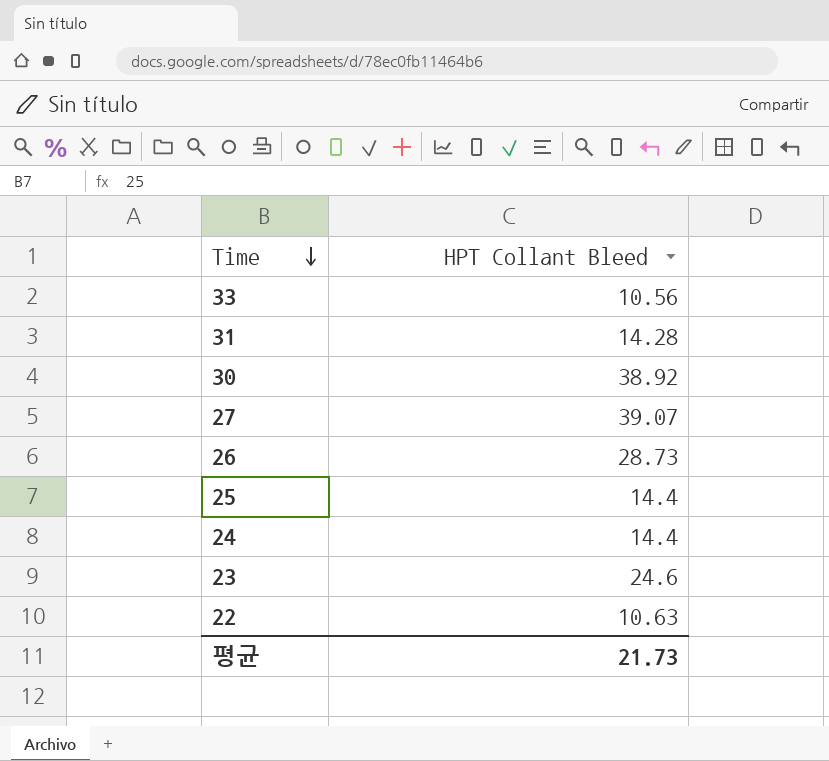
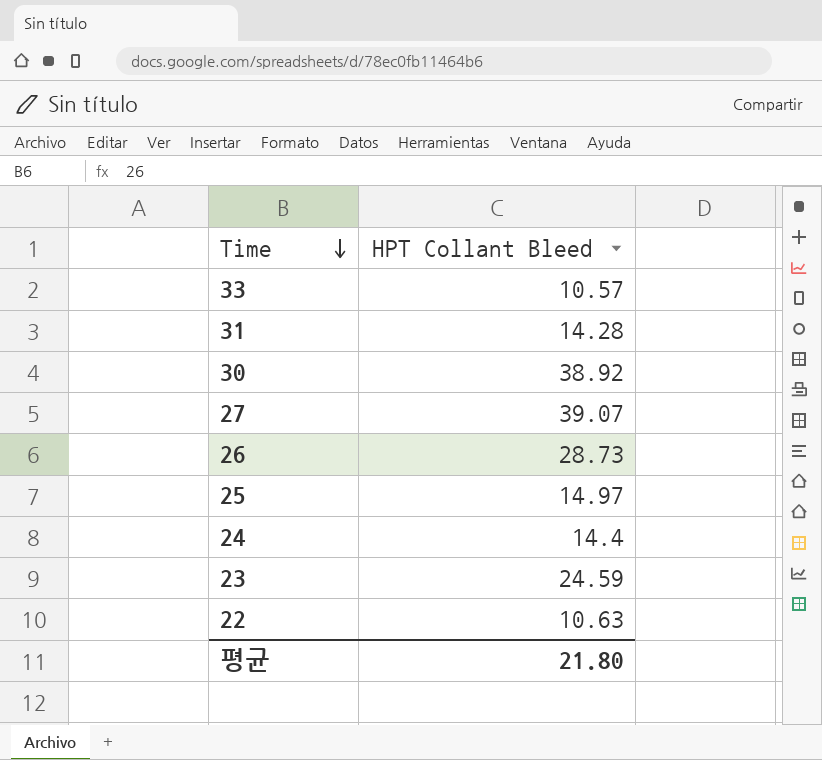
33 | HPT Collant Bleed: 10.56 -> 10.57
25 | HPT Collant Bleed: 14.4 -> 14.97
23 | HPT Collant Bleed: 24.6 -> 24.59
평균 | HPT Collant Bleed: 21.73 -> 21.80

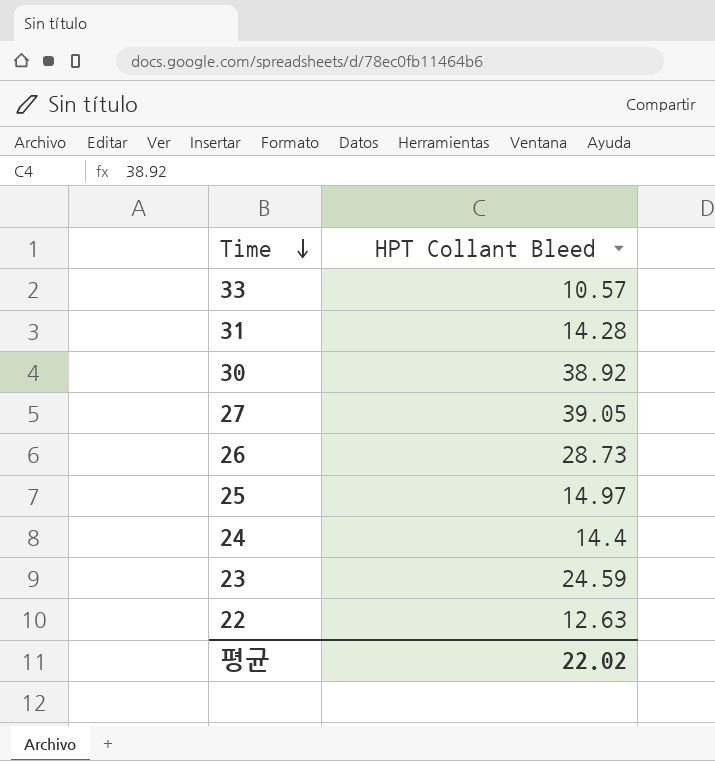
27 | HPT Collant Bleed: 39.07 -> 39.05
22 | HPT Collant Bleed: 10.63 -> 12.63
평균 | HPT Collant Bleed: 21.80 -> 22.02

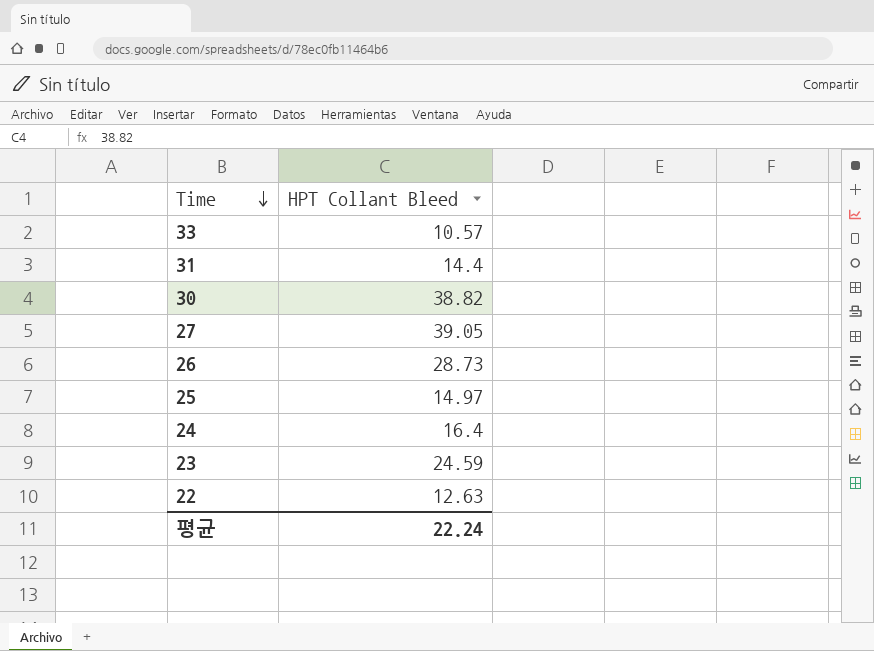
31 | HPT Collant Bleed: 14.28 -> 14.4
30 | HPT Collant Bleed: 38.92 -> 38.82
24 | HPT Collant Bleed: 14.4 -> 16.4
평균 | HPT Collant Bleed: 22.02 -> 22.24

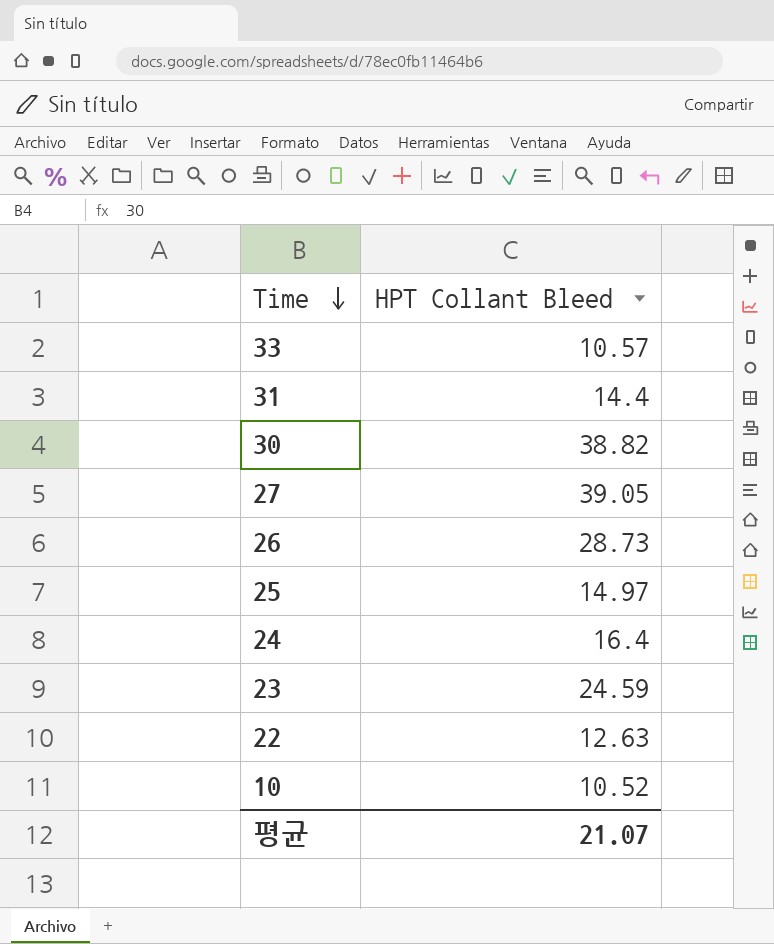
row 10: none -> 10.52
평균 | HPT Collant Bleed: 22.24 -> 21.07

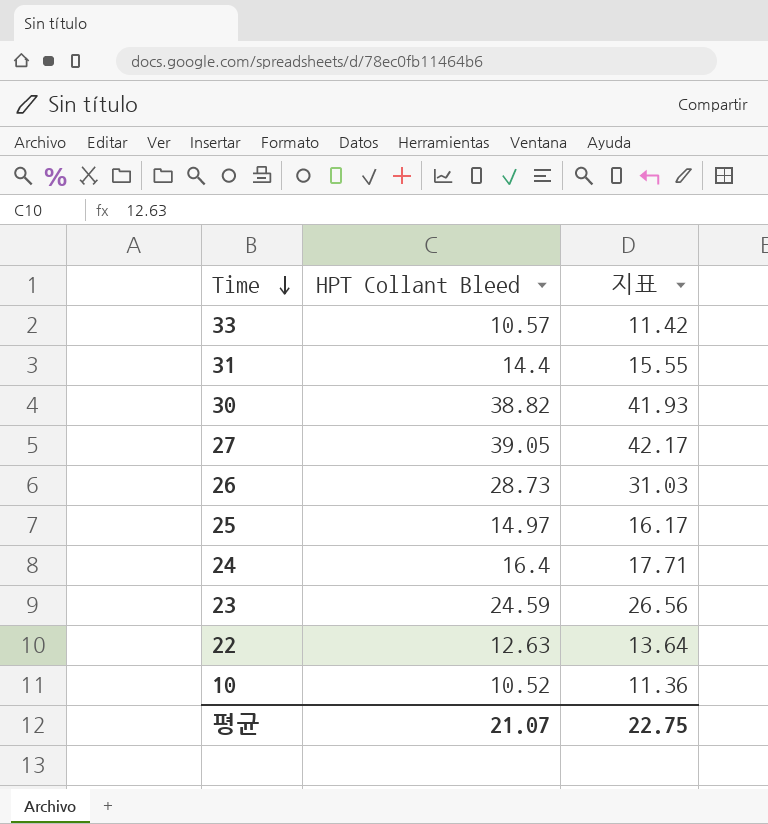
column 지표 | formula: none -> [HPT Collant Bleed] * 1.08

